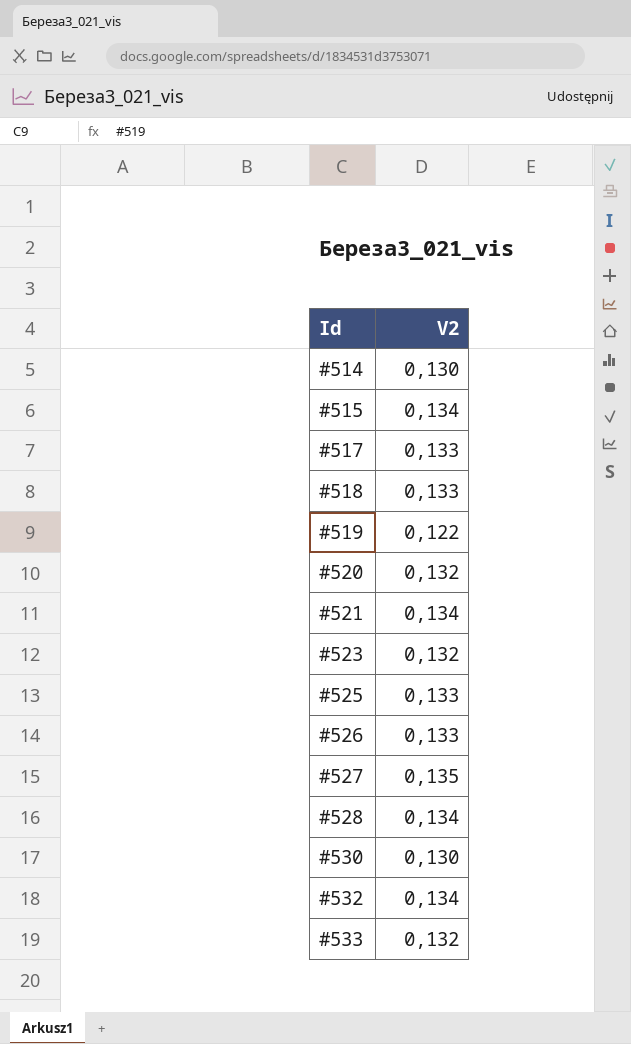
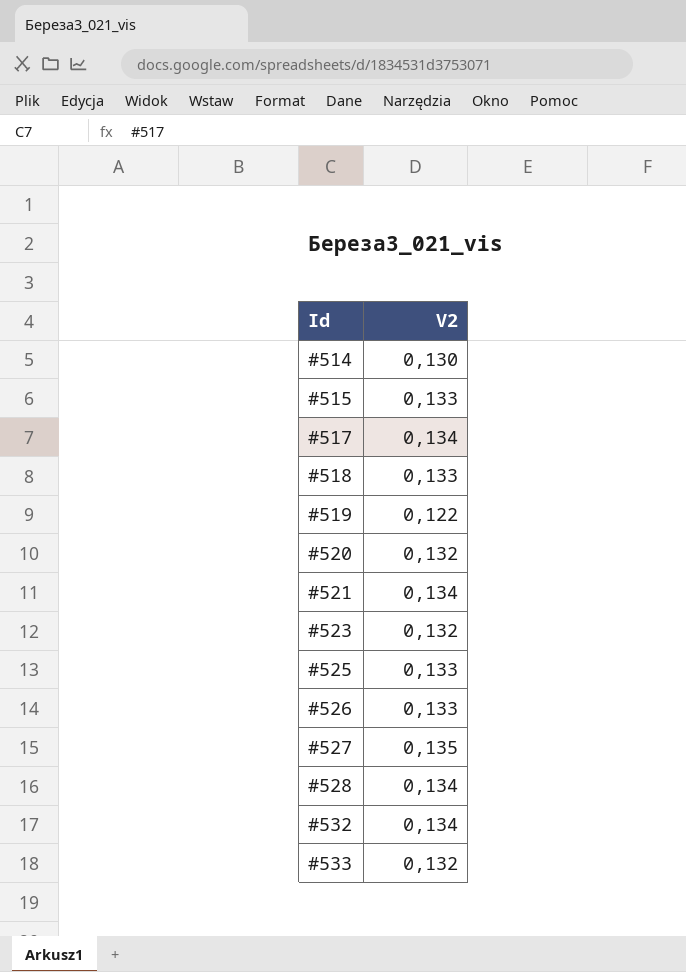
row #530: 0,130 -> none
#515 | V2: 0,134 -> 0,133
#517 | V2: 0,133 -> 0,134

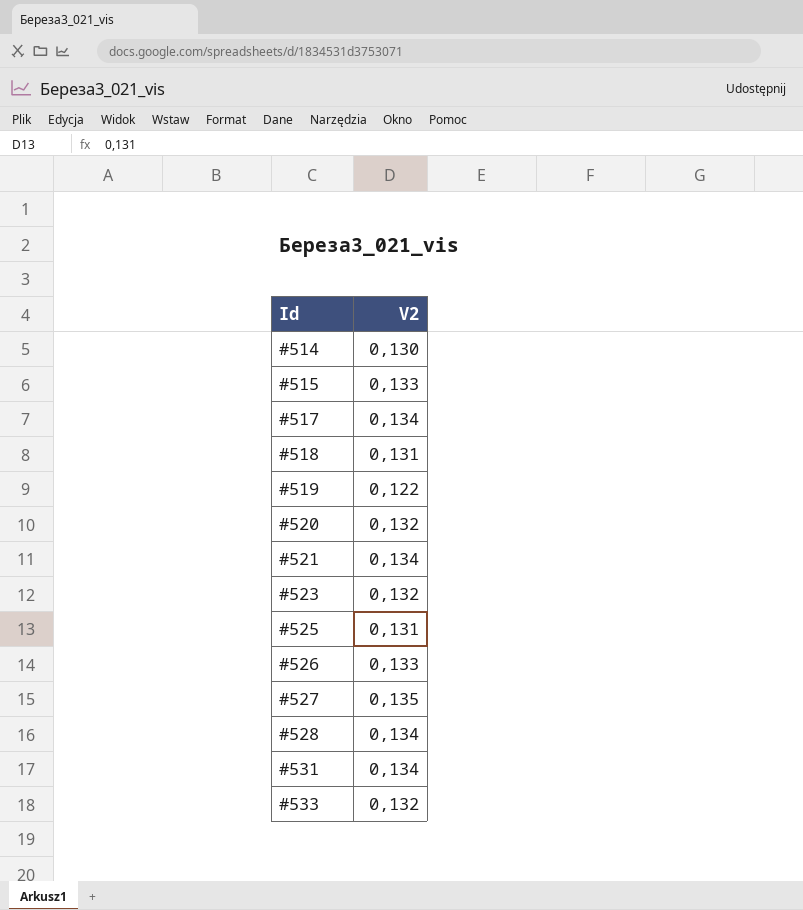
row #532: 0,134 -> none
#518 | V2: 0,133 -> 0,131
#525 | V2: 0,133 -> 0,131
row #531: none -> 0,134

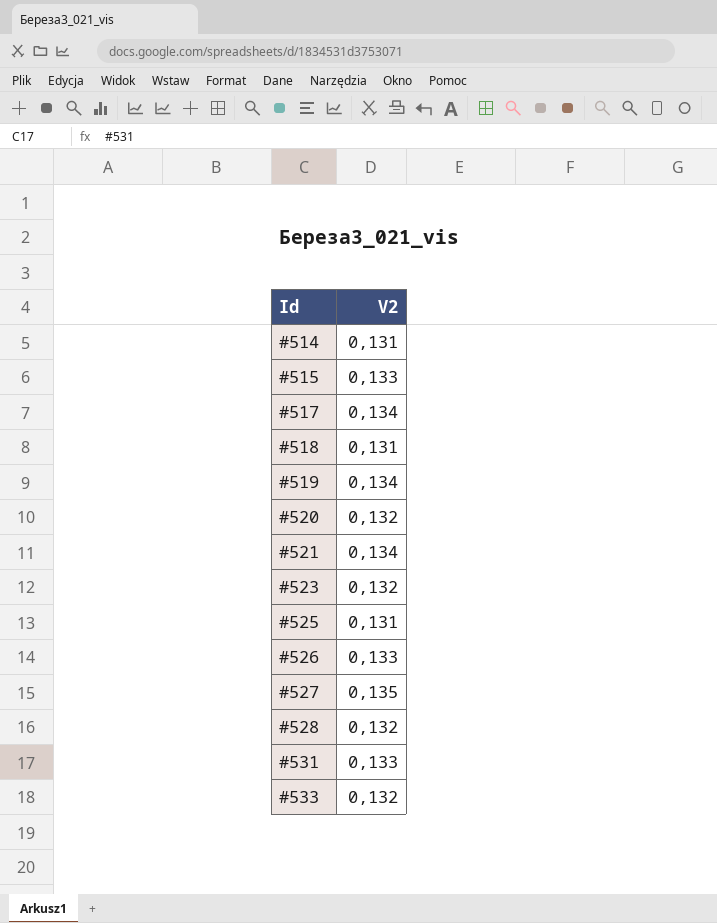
#514 | V2: 0,130 -> 0,131
#519 | V2: 0,122 -> 0,134
#528 | V2: 0,134 -> 0,132
#531 | V2: 0,134 -> 0,133

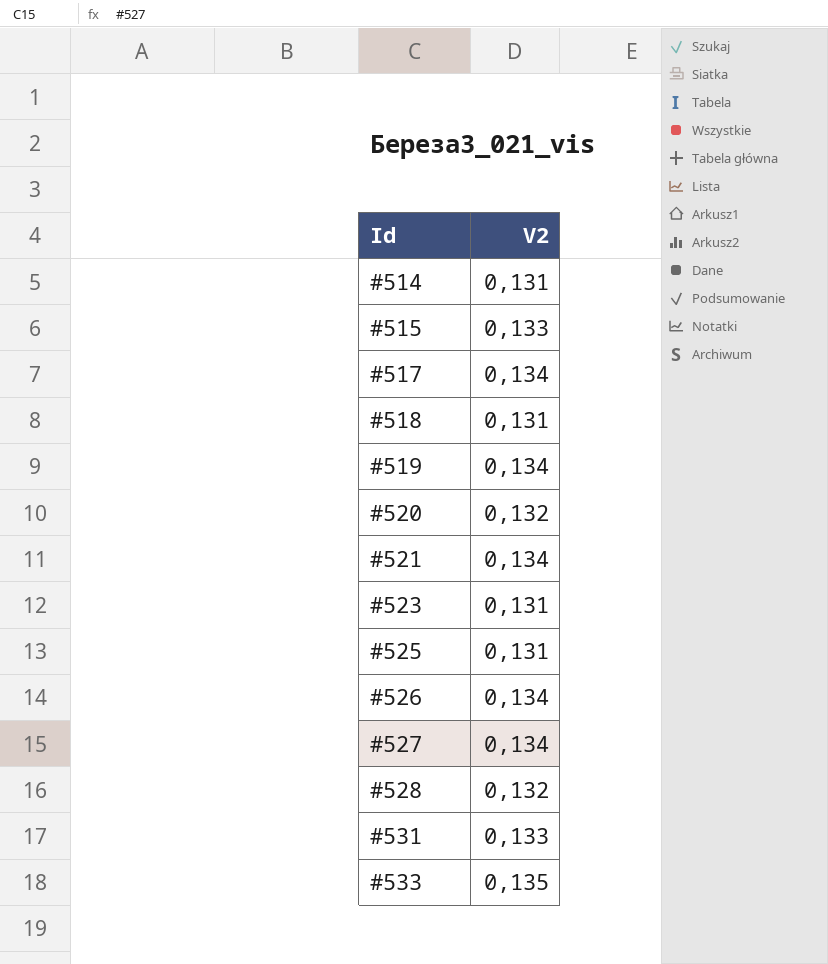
#523 | V2: 0,132 -> 0,131
#526 | V2: 0,133 -> 0,134
#527 | V2: 0,135 -> 0,134
#533 | V2: 0,132 -> 0,135

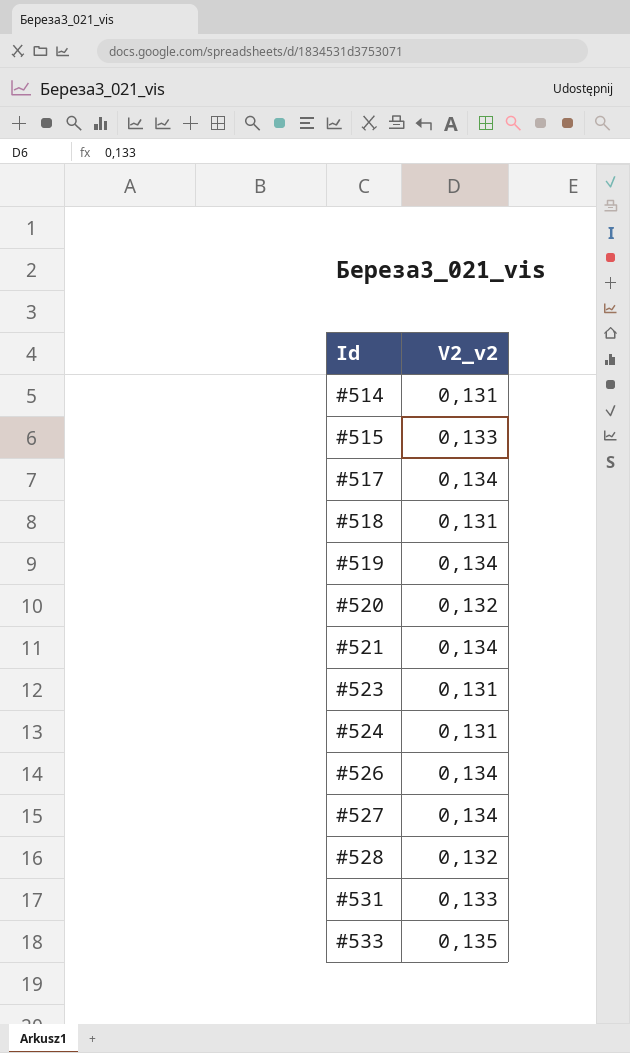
column name: V2 -> V2_v2
row #525: 0,131 -> none
row #524: none -> 0,131

